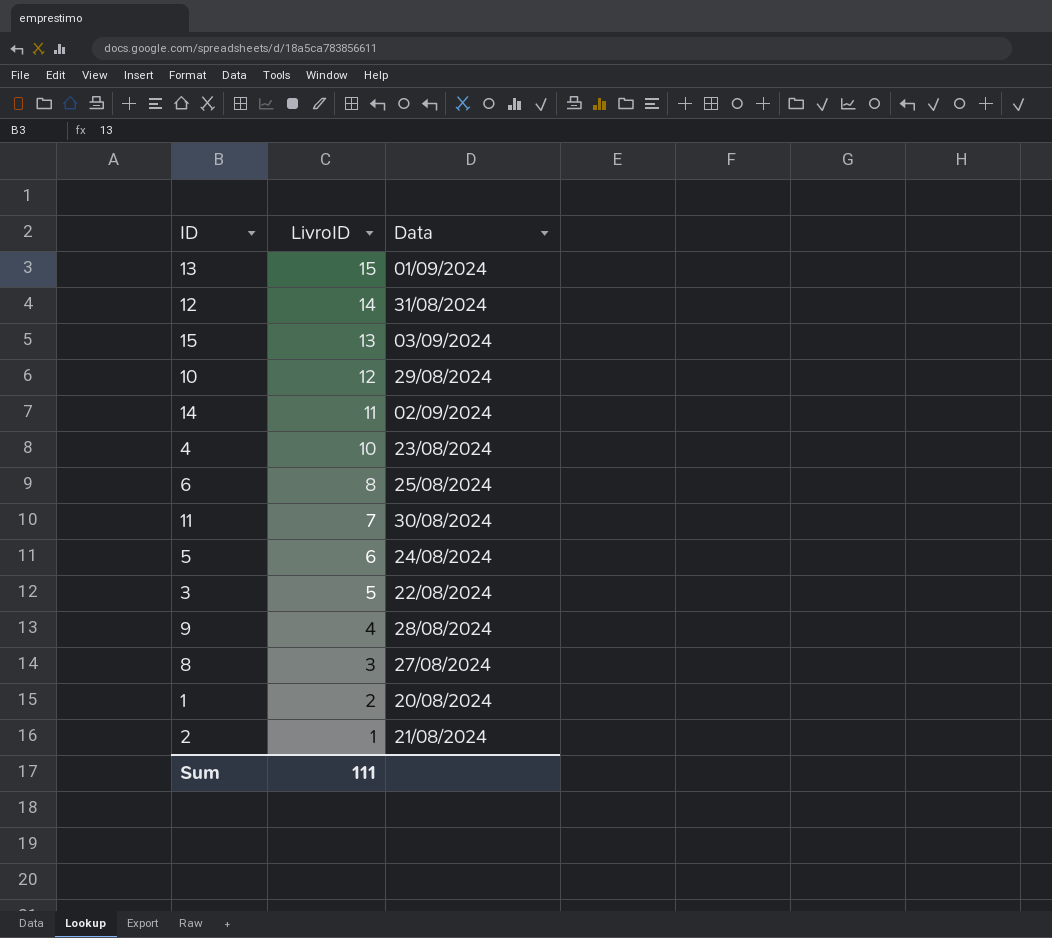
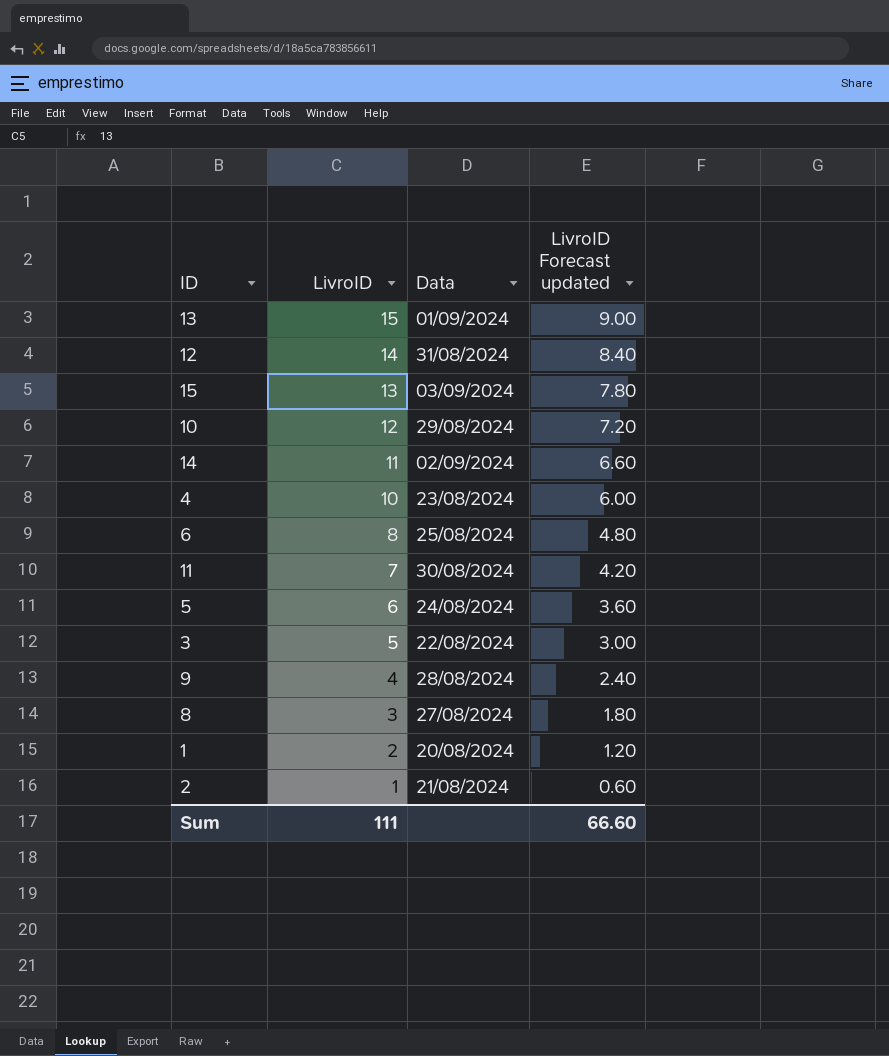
column LivroID Forecast updated | formula: none -> [LivroID] * 0.6

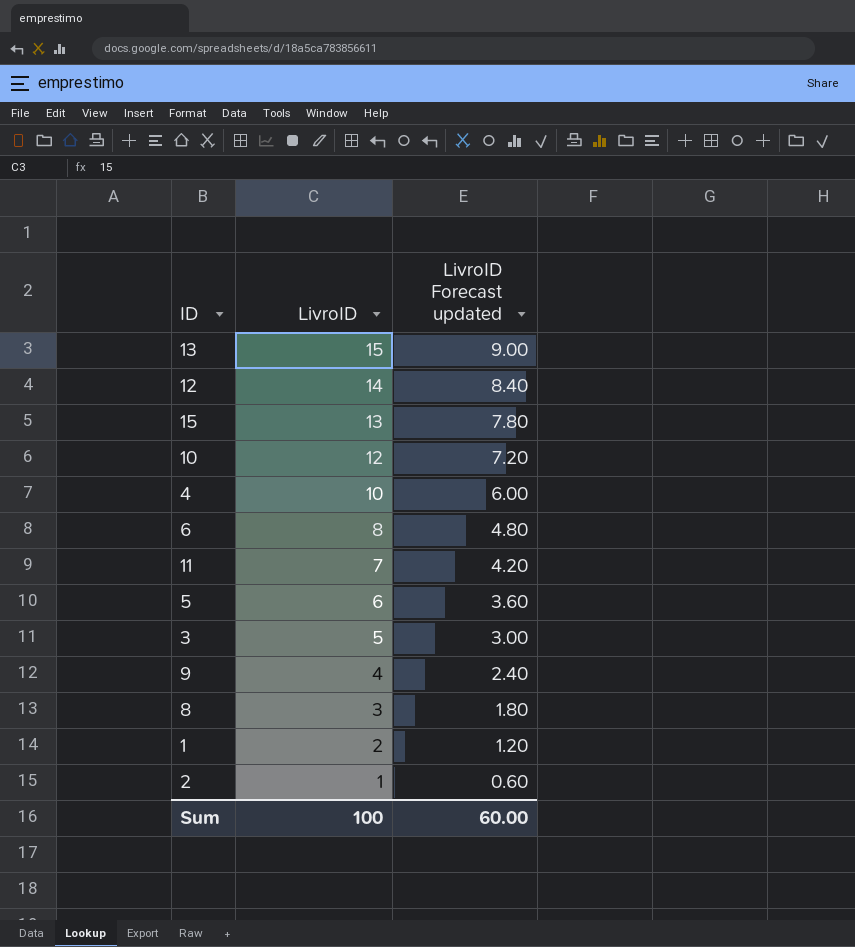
column Data | position: 3 -> none
row 14: 11 | 02/09/2024 | 6.60 -> none
Sum | LivroID: 111 -> 100
Sum | LivroID Forecast updated: 66.60 -> 60.00

